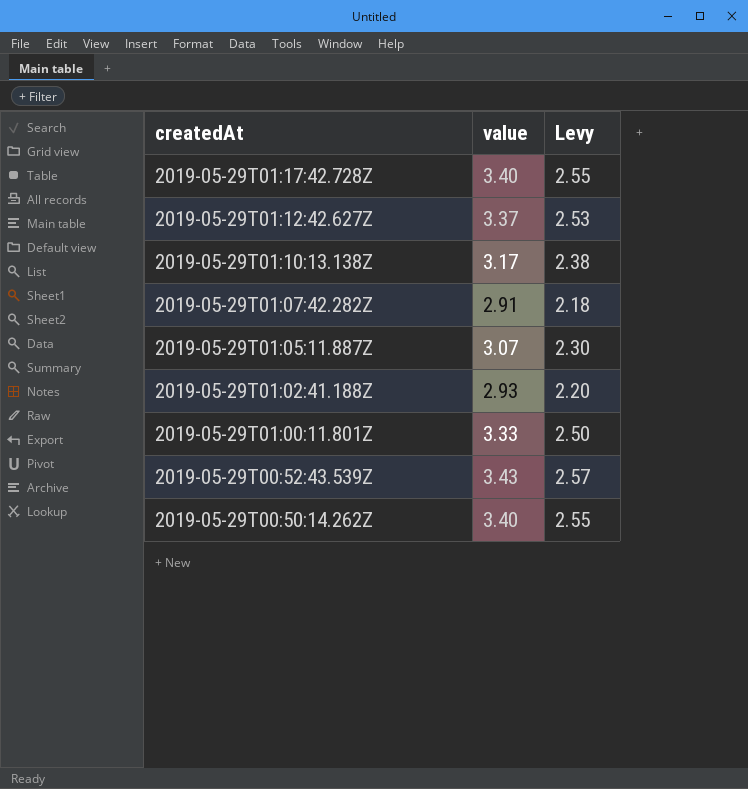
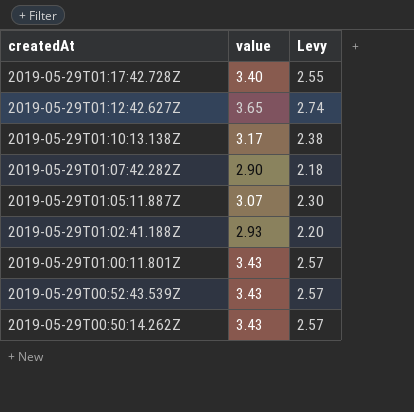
2019-05-29T01:12:42.627Z | value: 3.37 -> 3.65
2019-05-29T01:12:42.627Z | Levy: 2.53 -> 2.74
2019-05-29T01:07:42.282Z | value: 2.91 -> 2.90
2019-05-29T01:00:11.801Z | value: 3.33 -> 3.43
2019-05-29T01:00:11.801Z | Levy: 2.50 -> 2.57
2019-05-29T00:50:14.262Z | value: 3.40 -> 3.43
2019-05-29T00:50:14.262Z | Levy: 2.55 -> 2.57

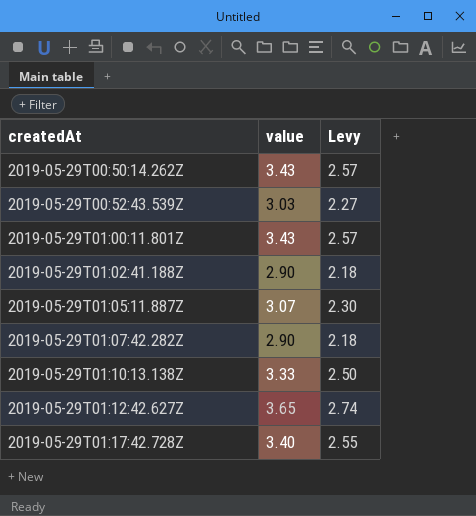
row order: createdAt descending -> createdAt ascending
2019-05-29T00:52:43.539Z | value: 3.43 -> 3.03
2019-05-29T00:52:43.539Z | Levy: 2.57 -> 2.27
2019-05-29T01:02:41.188Z | value: 2.93 -> 2.90
2019-05-29T01:02:41.188Z | Levy: 2.20 -> 2.18
2019-05-29T01:10:13.138Z | value: 3.17 -> 3.33
2019-05-29T01:10:13.138Z | Levy: 2.38 -> 2.50

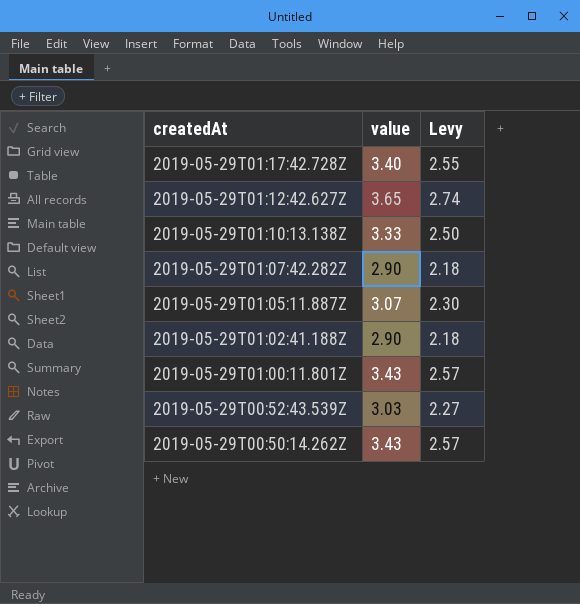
row order: createdAt ascending -> createdAt descending

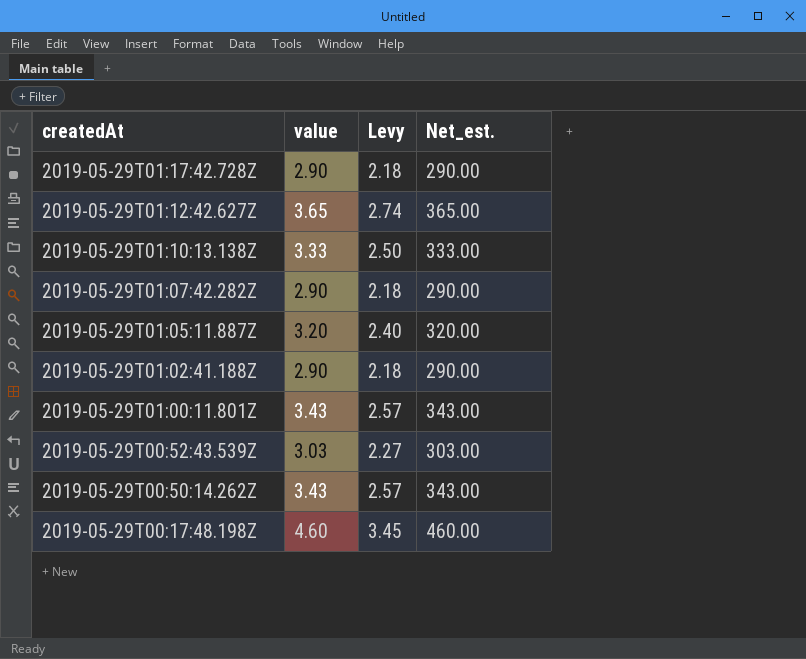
column Net_est. | formula: none -> [value] * 100
2019-05-29T01:17:42.728Z | value: 3.40 -> 2.90
2019-05-29T01:17:42.728Z | Levy: 2.55 -> 2.18
2019-05-29T01:05:11.887Z | value: 3.07 -> 3.20
2019-05-29T01:05:11.887Z | Levy: 2.30 -> 2.40
row 2019-05-29T00:17:48.198Z: none -> 4.60 | 3.45 | 460.00

